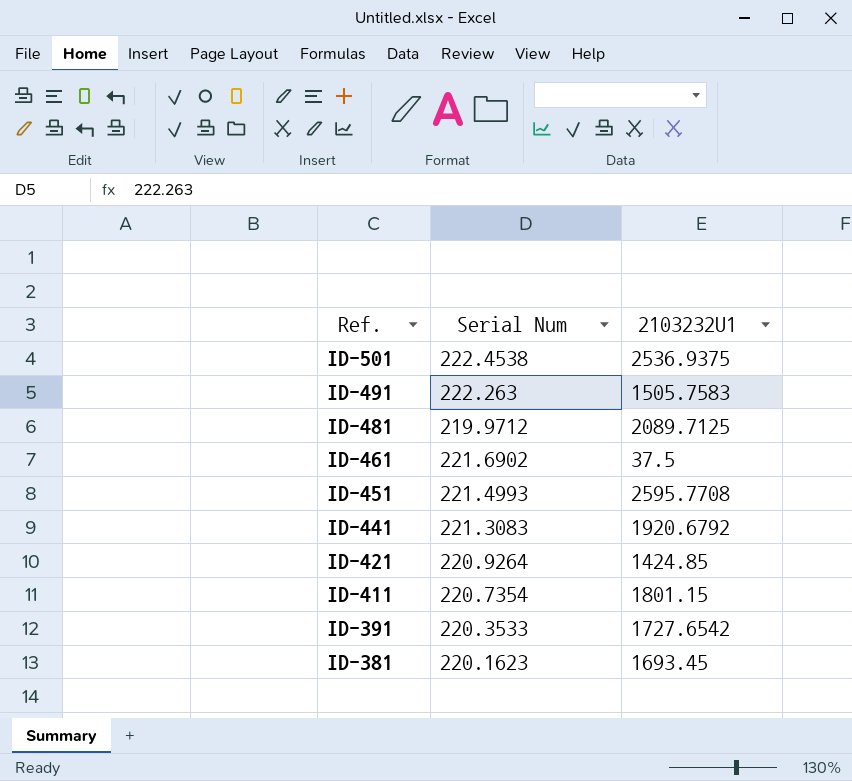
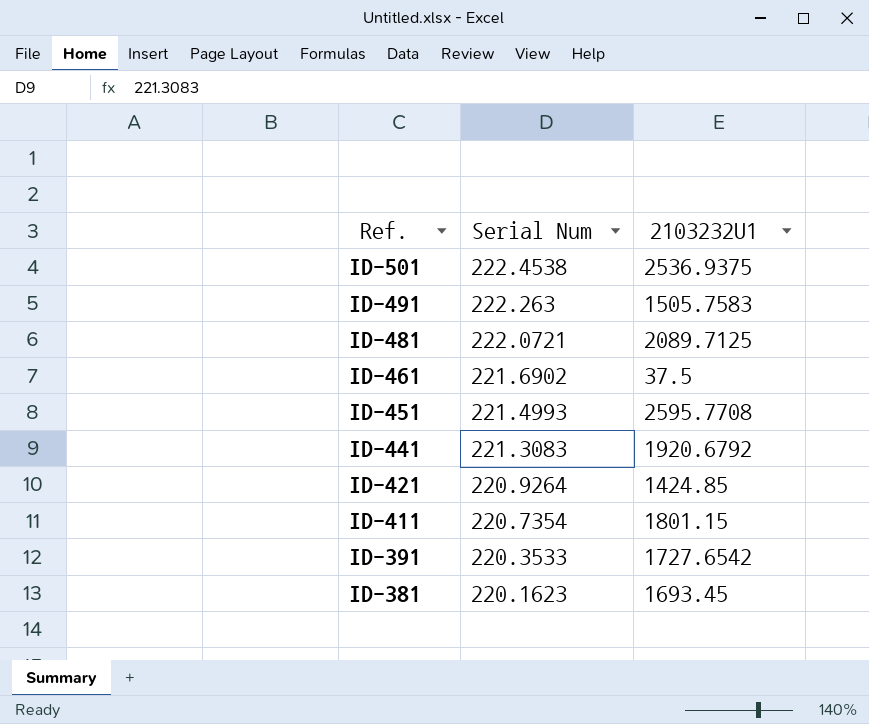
ID-481 | Serial Num: 219.9712 -> 222.0721

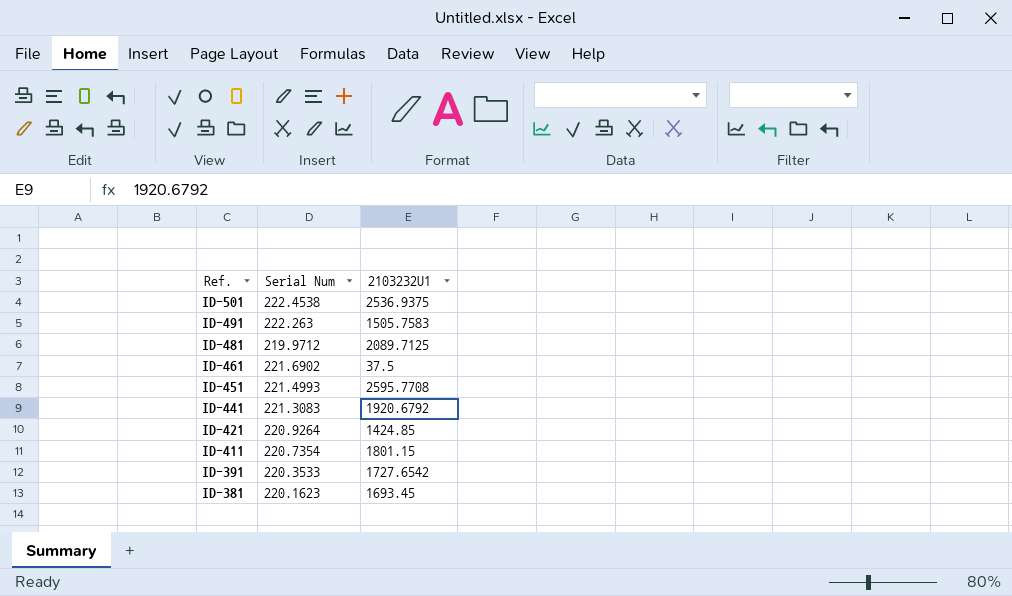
ID-481 | Serial Num: 222.0721 -> 219.9712

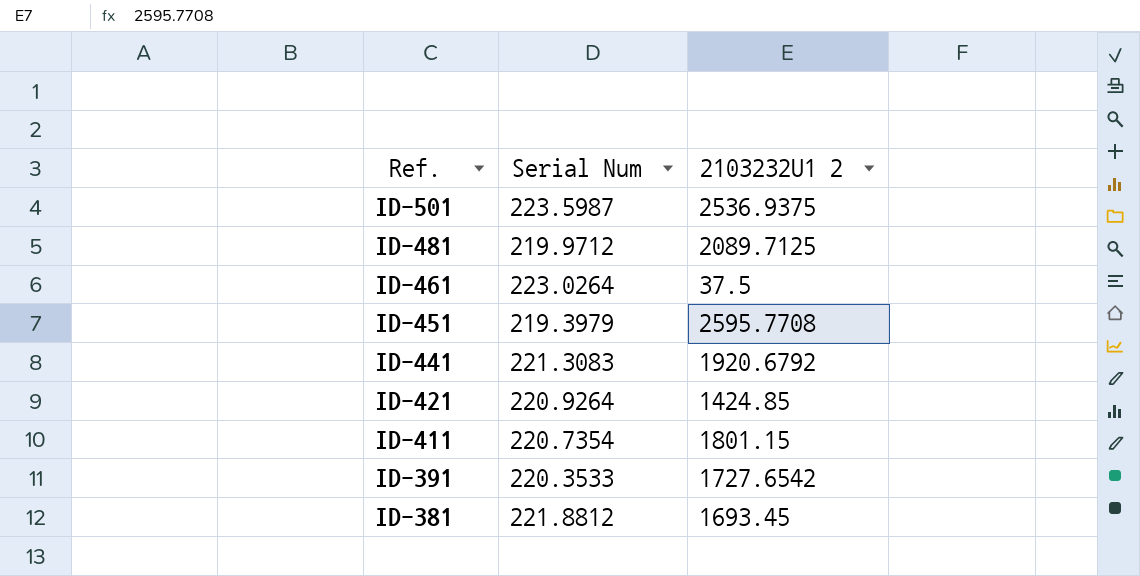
column name: 2103232U1 -> 2103232U1 2
row ID-491: 222.263 | 1505.7583 -> none
ID-501 | Serial Num: 222.4538 -> 223.5987
ID-461 | Serial Num: 221.6902 -> 223.0264
ID-451 | Serial Num: 221.4993 -> 219.3979
ID-381 | Serial Num: 220.1623 -> 221.8812

